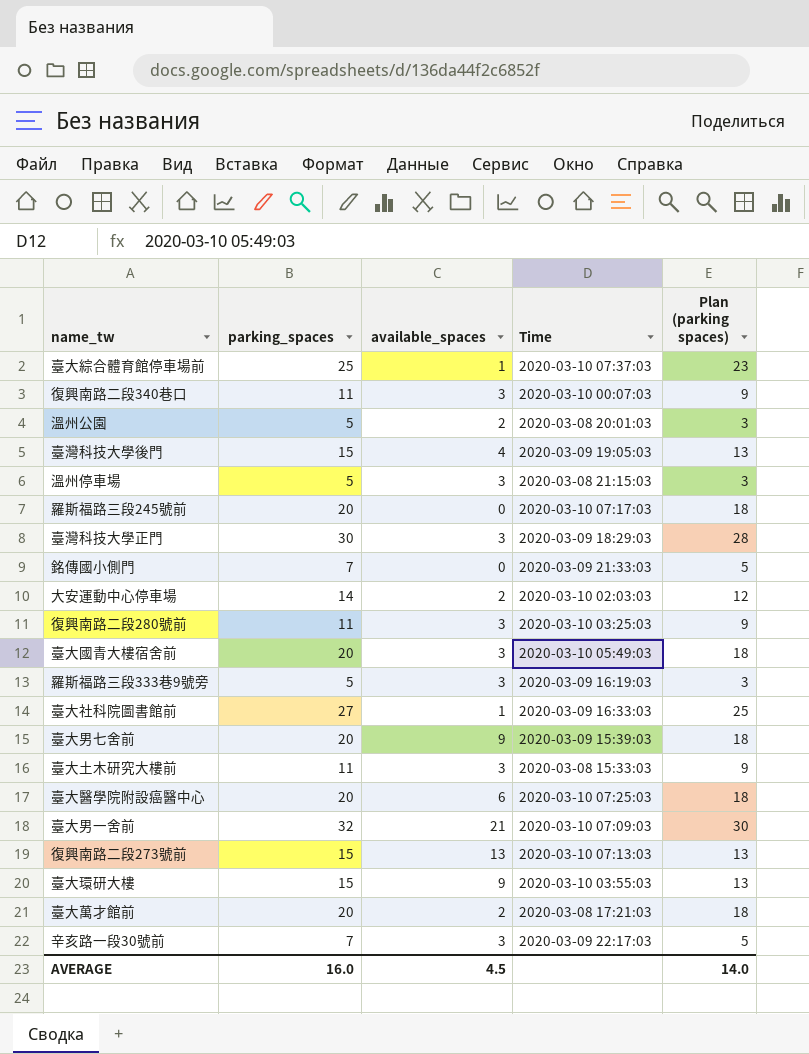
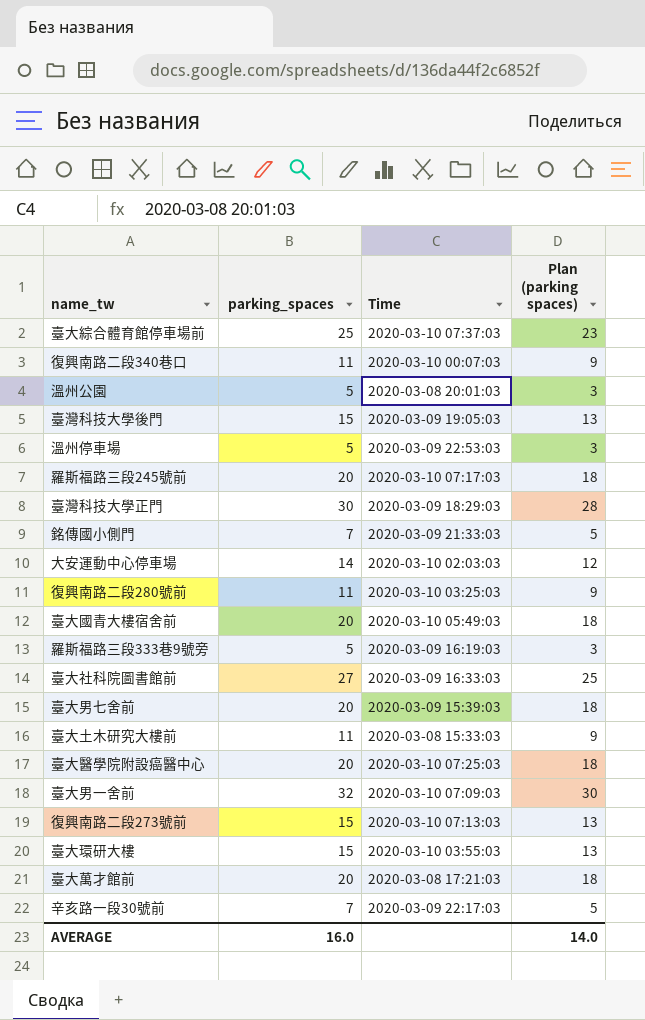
column available_spaces | position: 3 -> none
溫州停車場 | Time: 2020-03-08 21:15:03 -> 2020-03-09 22:53:03

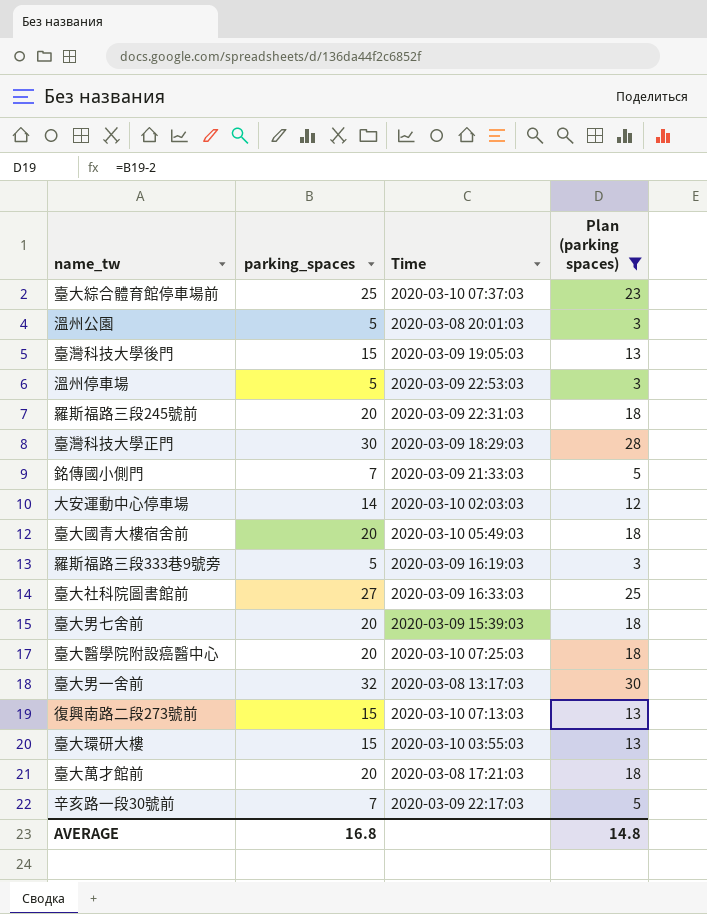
filter: none -> Plan (parking spaces) != 9
羅斯福路三段245號前 | Time: 2020-03-10 07:17:03 -> 2020-03-09 22:31:03
臺大男一舍前 | Time: 2020-03-10 07:09:03 -> 2020-03-08 13:17:03
AVERAGE | parking_spaces: 16.0 -> 16.8
AVERAGE | Plan (parking spaces): 14.0 -> 14.8

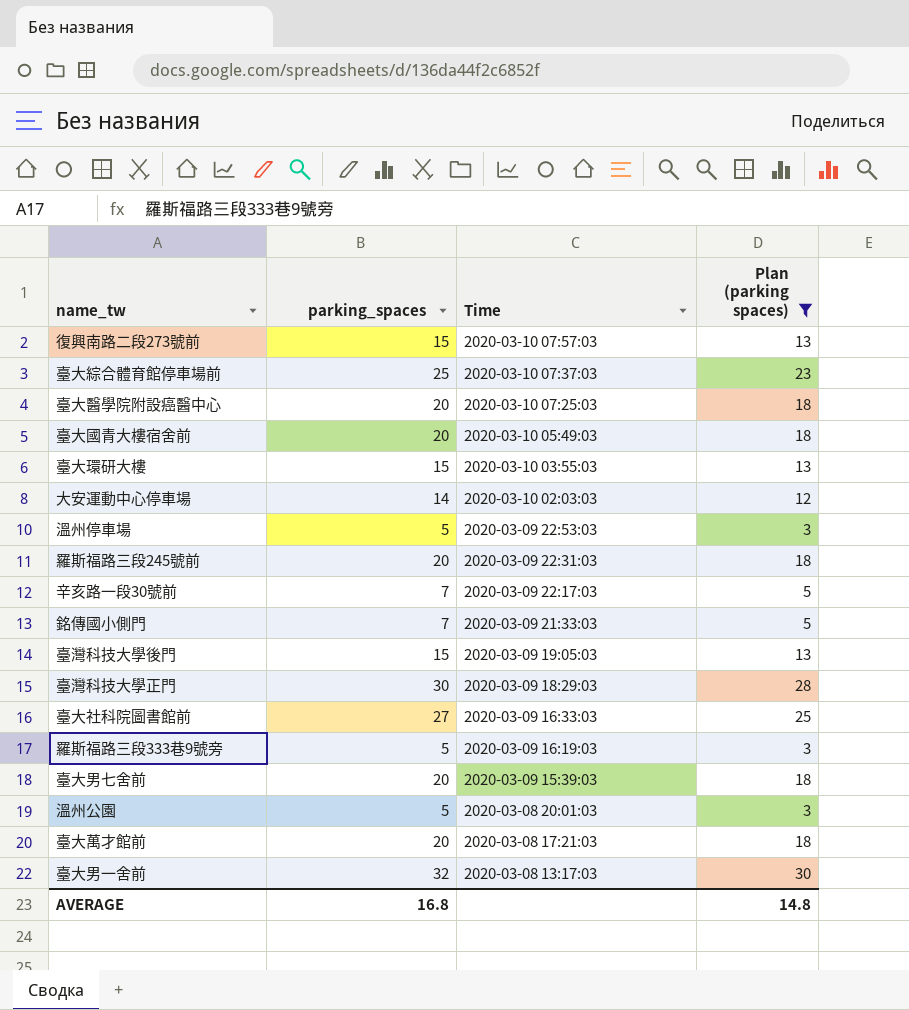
row order: none -> Time descending
復興南路二段273號前 | Time: 2020-03-10 07:13:03 -> 2020-03-10 07:57:03

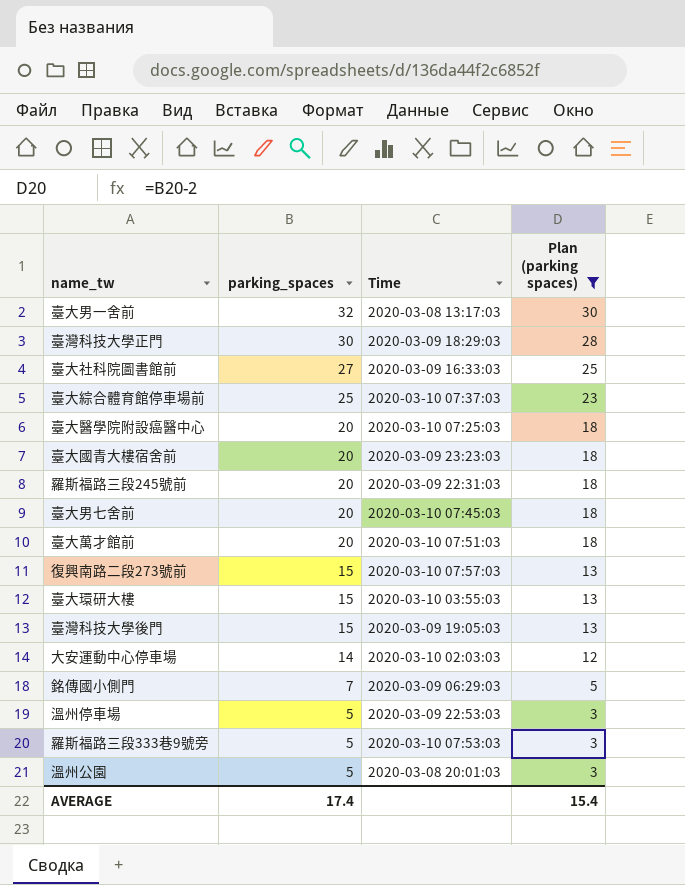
row order: Time descending -> parking_spaces descending
row 辛亥路一段30號前: 7 | 2020-03-09 22:17:03 | 5 -> none
臺大國青大樓宿舍前 | Time: 2020-03-10 05:49:03 -> 2020-03-09 23:23:03
臺大男七舍前 | Time: 2020-03-09 15:39:03 -> 2020-03-10 07:45:03
臺大萬才館前 | Time: 2020-03-08 17:21:03 -> 2020-03-10 07:51:03
銘傳國小側門 | Time: 2020-03-09 21:33:03 -> 2020-03-09 06:29:03
羅斯福路三段333巷9號旁 | Time: 2020-03-09 16:19:03 -> 2020-03-10 07:53:03
AVERAGE | parking_spaces: 16.8 -> 17.4
AVERAGE | Plan (parking spaces): 14.8 -> 15.4

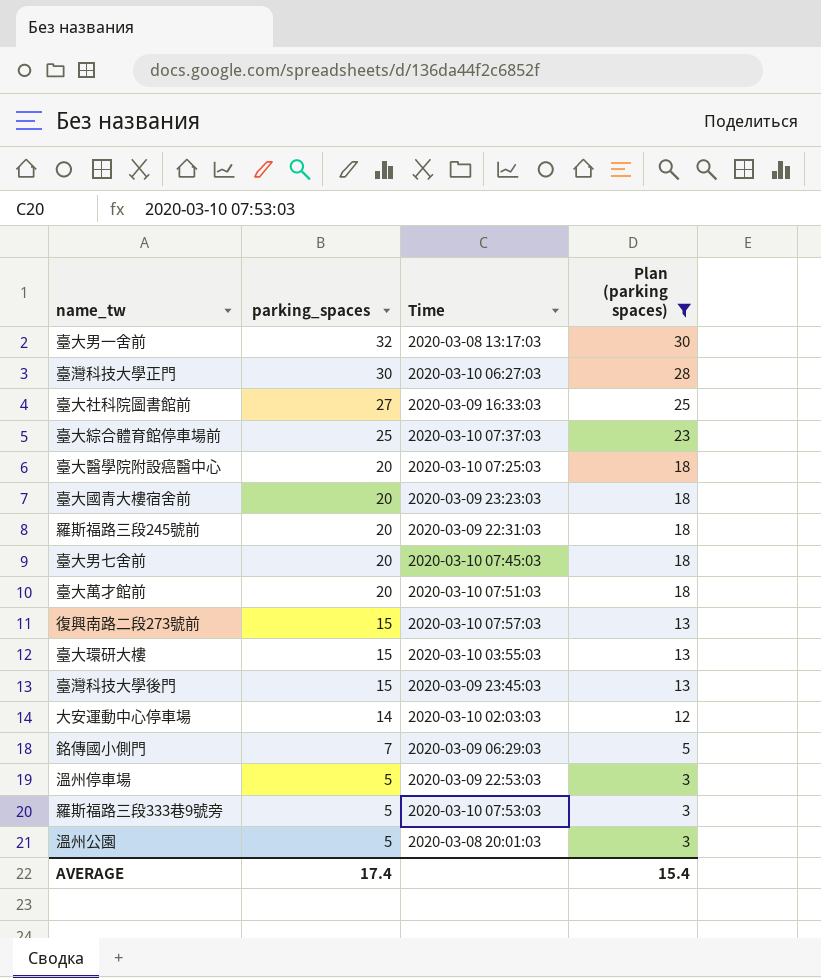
臺灣科技大學正門 | Time: 2020-03-09 18:29:03 -> 2020-03-10 06:27:03
臺灣科技大學後門 | Time: 2020-03-09 19:05:03 -> 2020-03-09 23:45:03

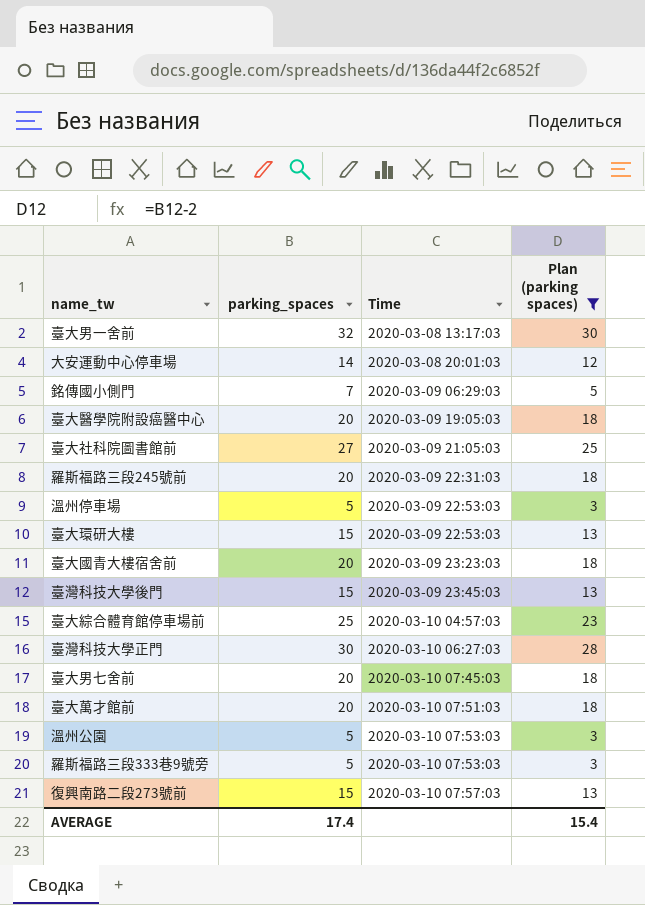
row order: parking_spaces descending -> Time ascending
大安運動中心停車場 | Time: 2020-03-10 02:03:03 -> 2020-03-08 20:01:03
臺大醫學院附設癌醫中心 | Time: 2020-03-10 07:25:03 -> 2020-03-09 19:05:03
臺大社科院圖書館前 | Time: 2020-03-09 16:33:03 -> 2020-03-09 21:05:03
臺大環研大樓 | Time: 2020-03-10 03:55:03 -> 2020-03-09 22:53:03
臺大綜合體育館停車場前 | Time: 2020-03-10 07:37:03 -> 2020-03-10 04:57:03
溫州公園 | Time: 2020-03-08 20:01:03 -> 2020-03-10 07:53:03

